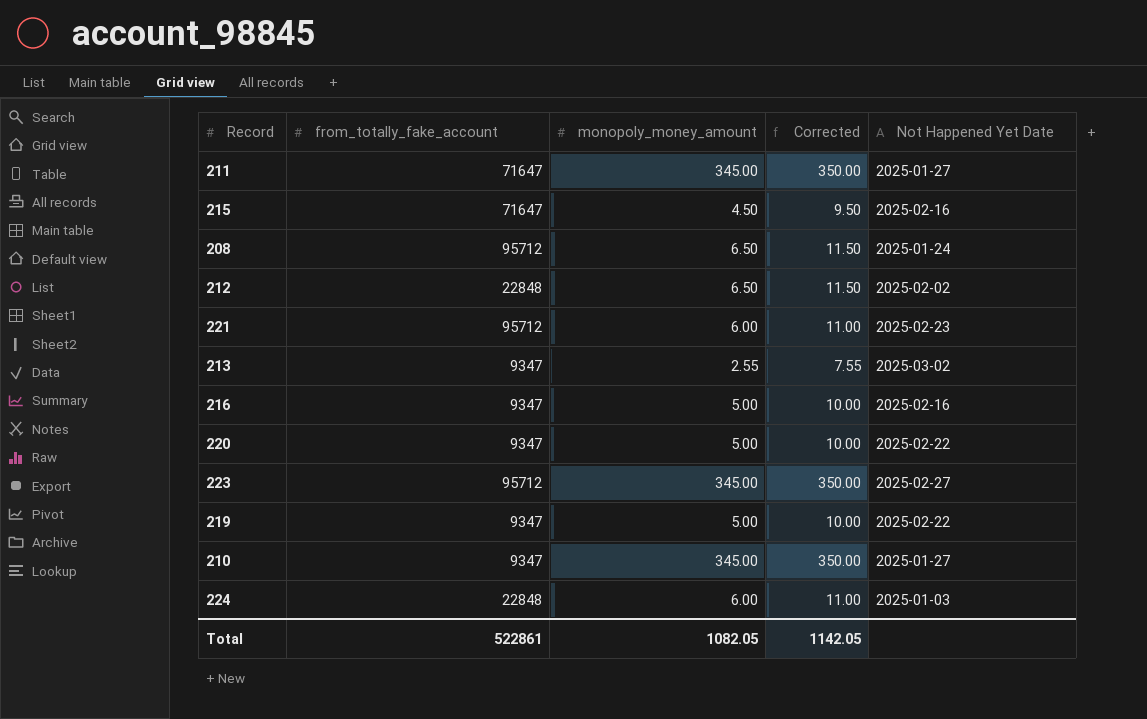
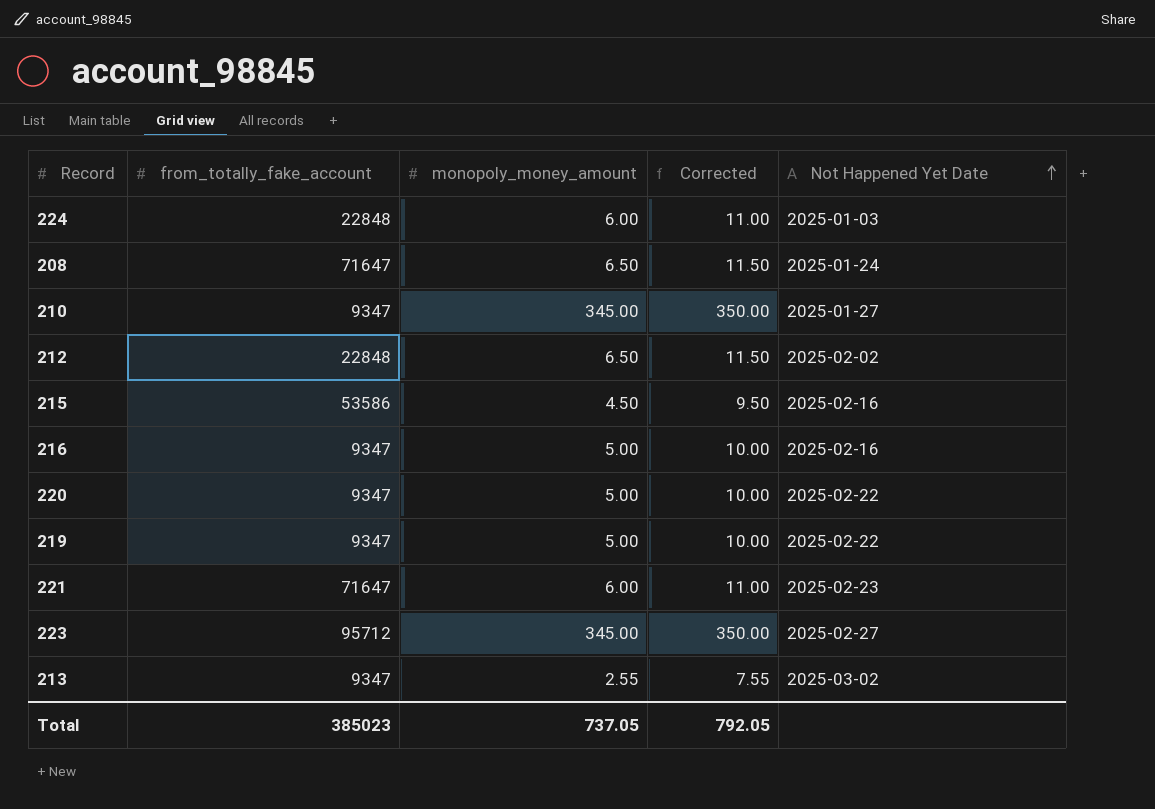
row order: none -> Not Happened Yet Date ascending
row 211: 71647 | 345.00 | 350.00 | 2025-01-27 -> none
208 | from_totally_fake_account: 95712 -> 71647
215 | from_totally_fake_account: 71647 -> 53586
221 | from_totally_fake_account: 95712 -> 71647
Total | from_totally_fake_account: 522861 -> 385023
Total | monopoly_money_amount: 1082.05 -> 737.05
Total | Corrected: 1142.05 -> 792.05

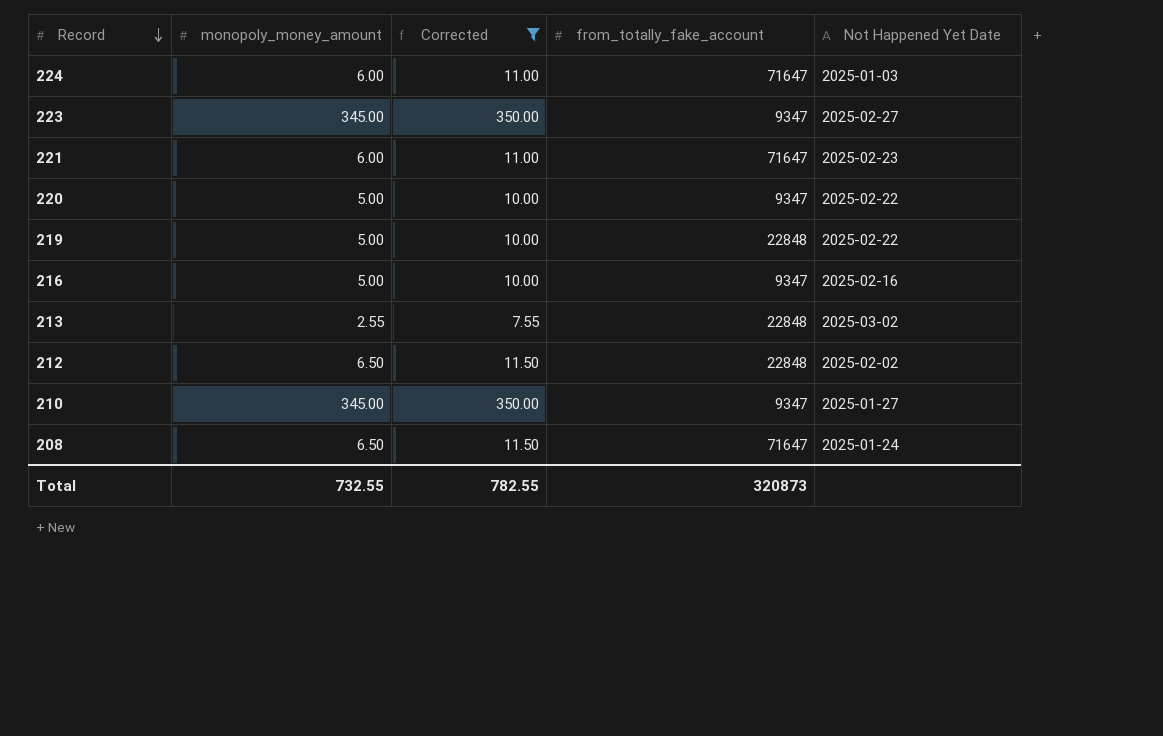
filter: none -> Corrected != 9.50
row order: Not Happened Yet Date ascending -> Record descending
column from_totally_fake_account | position: 2 -> 4
224 | from_totally_fake_account: 22848 -> 71647
223 | from_totally_fake_account: 95712 -> 9347
219 | from_totally_fake_account: 9347 -> 22848
213 | from_totally_fake_account: 9347 -> 22848
Total | monopoly_money_amount: 737.05 -> 732.55
Total | Corrected: 792.05 -> 782.55
Total | from_totally_fake_account: 385023 -> 320873

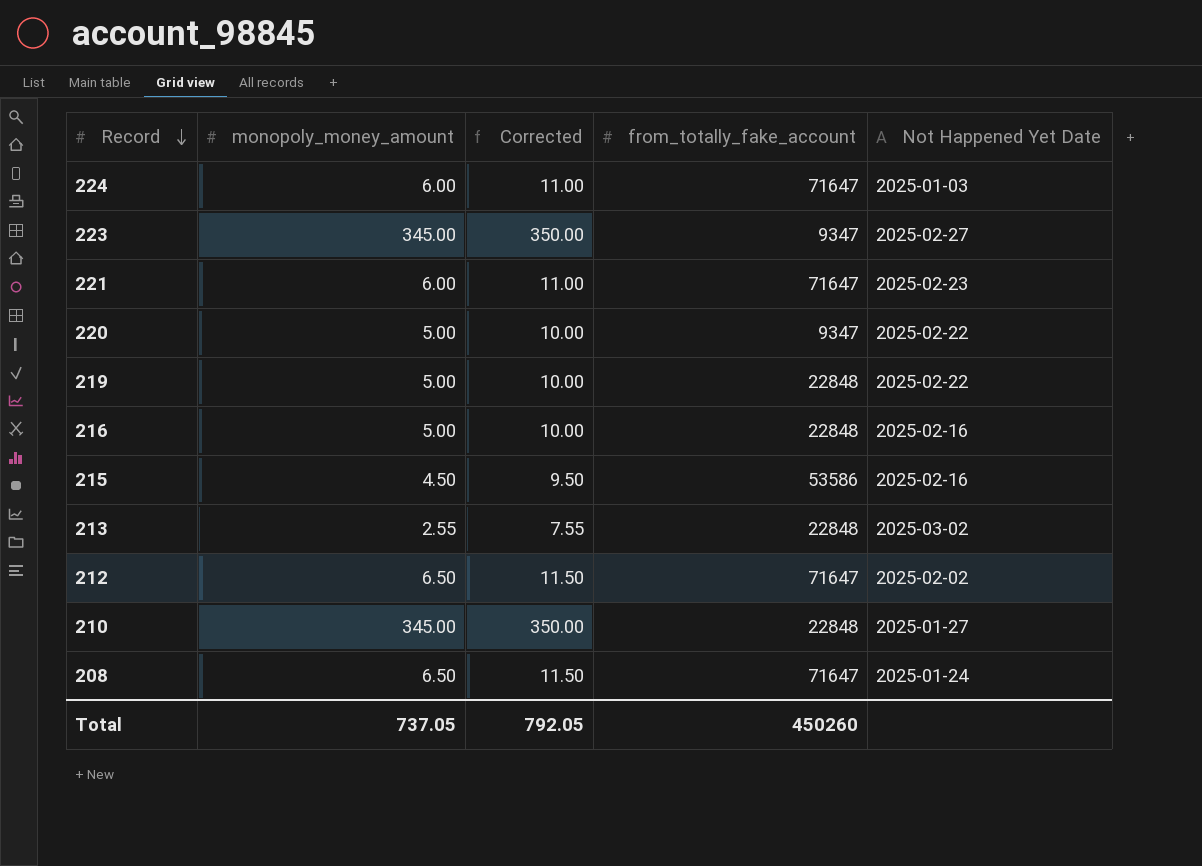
filter: Corrected != 9.50 -> none
216 | from_totally_fake_account: 9347 -> 22848
212 | from_totally_fake_account: 22848 -> 71647
210 | from_totally_fake_account: 9347 -> 22848
Total | monopoly_money_amount: 732.55 -> 737.05
Total | Corrected: 782.55 -> 792.05
Total | from_totally_fake_account: 320873 -> 450260

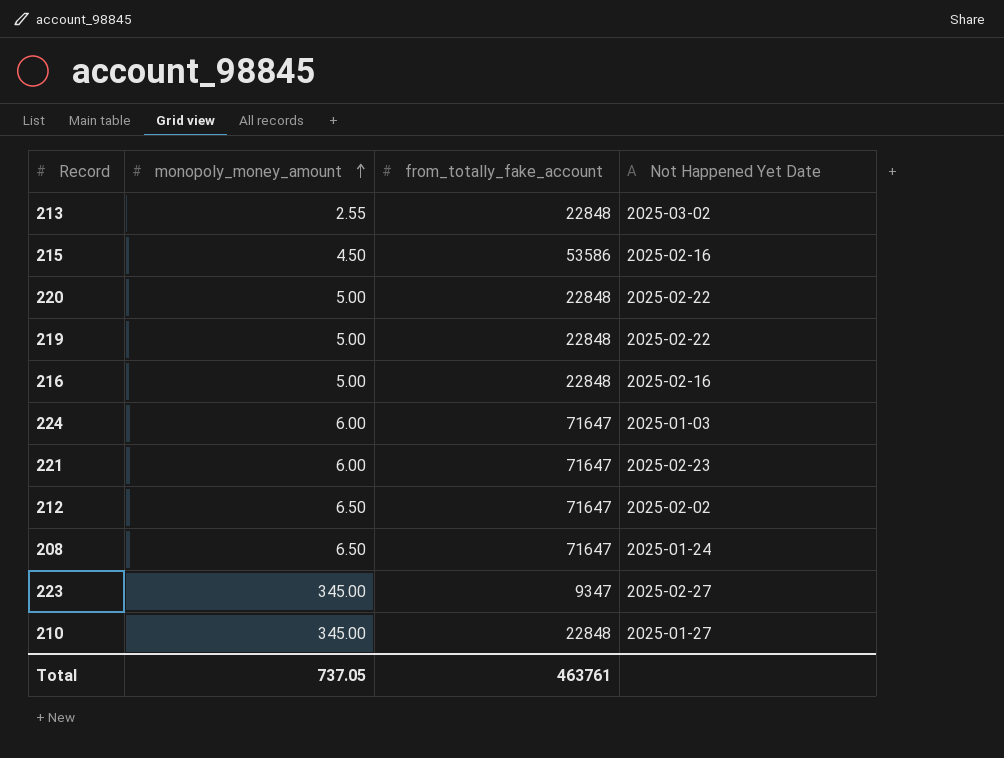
row order: Record descending -> monopoly_money_amount ascending
column Corrected | formula: [monopoly_money_amount] + 5 -> none
220 | from_totally_fake_account: 9347 -> 22848
Total | from_totally_fake_account: 450260 -> 463761

